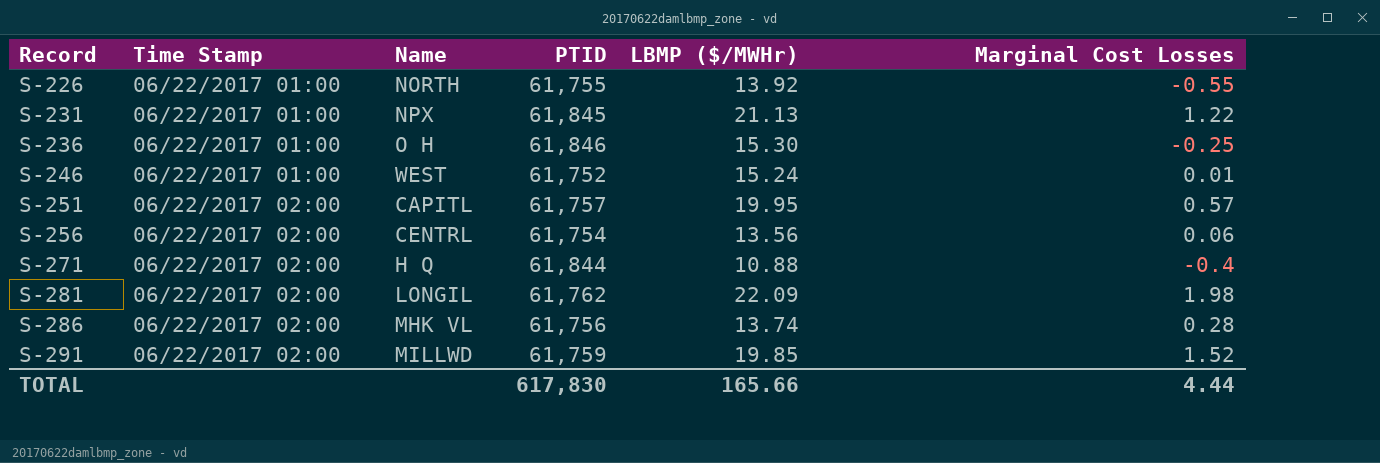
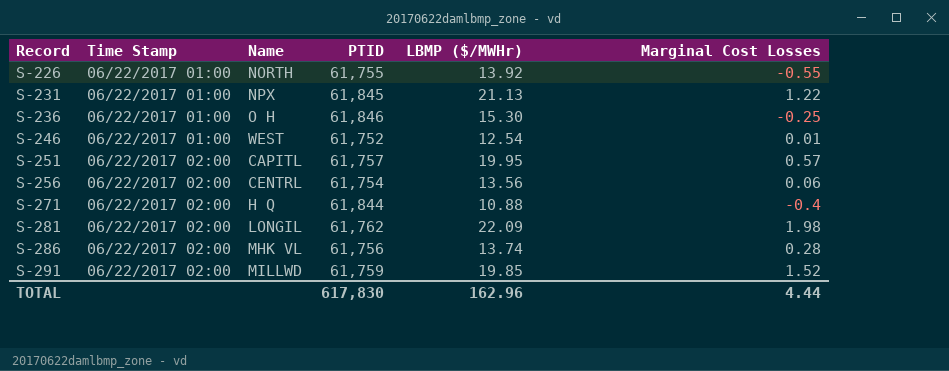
S-246 | LBMP ($/MWHr): 15.24 -> 12.54
TOTAL | LBMP ($/MWHr): 165.66 -> 162.96

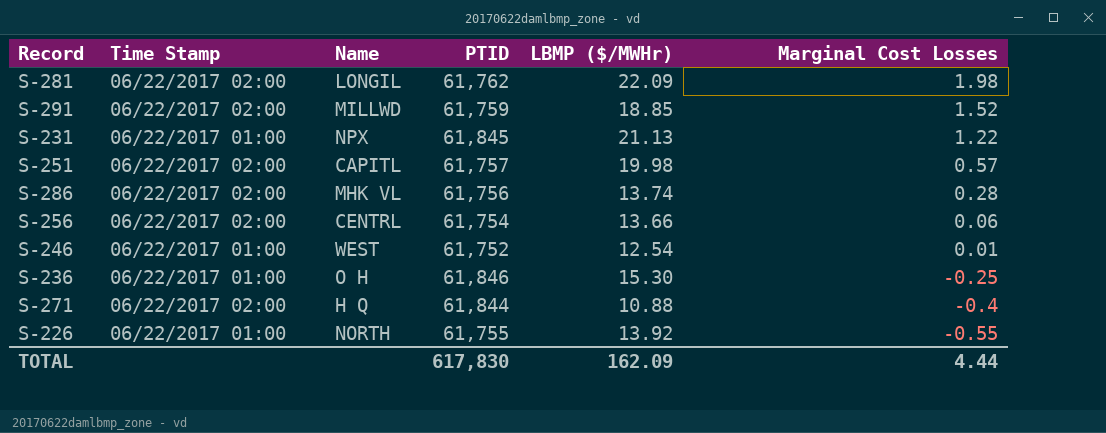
row order: Record ascending -> Marginal Cost Losses descending
S-291 | LBMP ($/MWHr): 19.85 -> 18.85
S-251 | LBMP ($/MWHr): 19.95 -> 19.98
S-256 | LBMP ($/MWHr): 13.56 -> 13.66
TOTAL | LBMP ($/MWHr): 162.96 -> 162.09

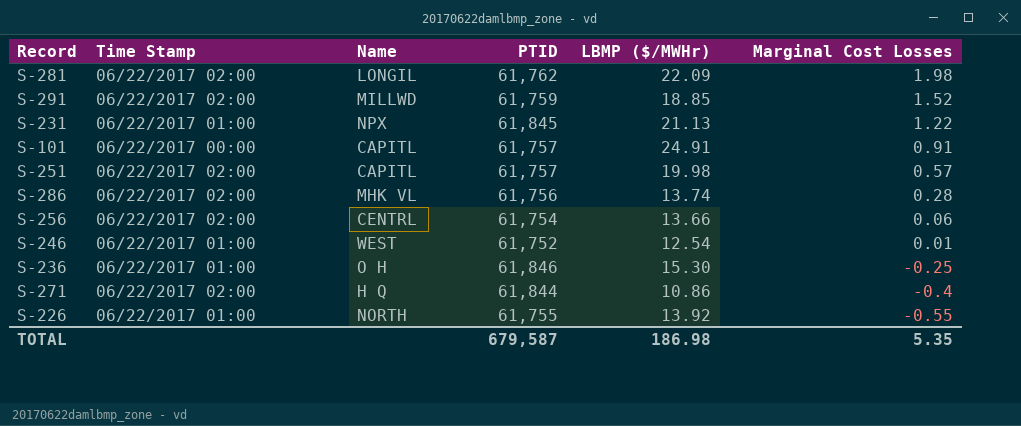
row S-101: none -> 06/22/2017 00:00 | CAPITL | 61,757 | 24.91 | 0.91
S-271 | LBMP ($/MWHr): 10.88 -> 10.86
TOTAL | PTID: 617,830 -> 679,587
TOTAL | LBMP ($/MWHr): 162.09 -> 186.98
TOTAL | Marginal Cost Losses: 4.44 -> 5.35

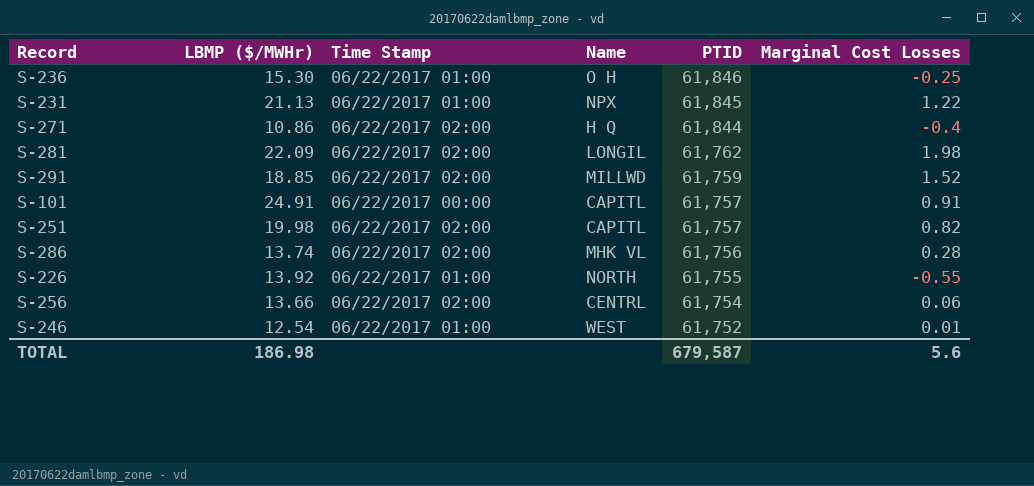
row order: Marginal Cost Losses descending -> PTID descending
column LBMP ($/MWHr) | position: 5 -> 2
S-251 | Marginal Cost Losses: 0.57 -> 0.82
TOTAL | Marginal Cost Losses: 5.35 -> 5.6

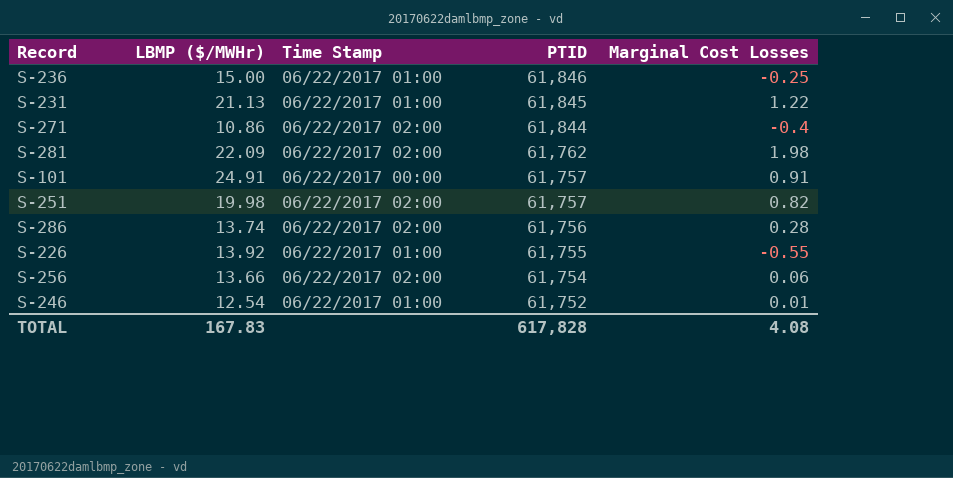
column Name | position: 4 -> none
row S-291: 18.85 | 06/22/2017 02:00 | MILLWD | 61,759 | 1.52 -> none
S-236 | LBMP ($/MWHr): 15.30 -> 15.00
TOTAL | LBMP ($/MWHr): 186.98 -> 167.83
TOTAL | PTID: 679,587 -> 617,828
TOTAL | Marginal Cost Losses: 5.6 -> 4.08

